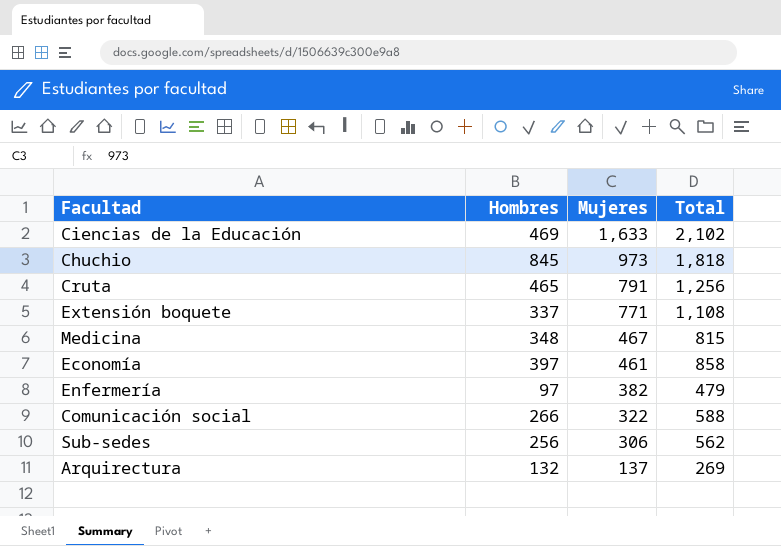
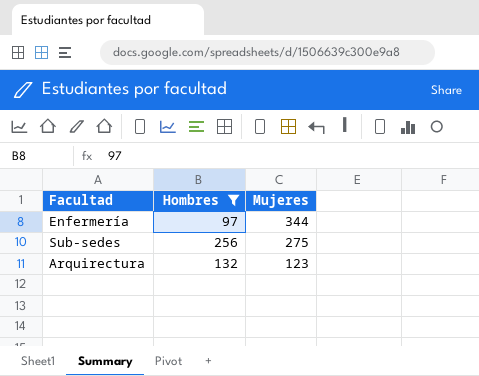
filter: none -> Hombres <= 256
column Total | formula: [Hombres] + [Mujeres] -> none
Enfermería | Mujeres: 382 -> 344
Sub-sedes | Mujeres: 306 -> 275
Arquirectura | Mujeres: 137 -> 123

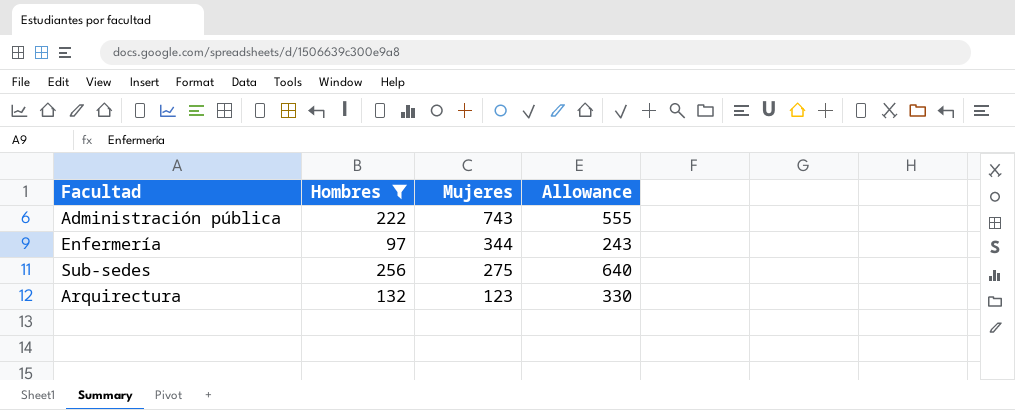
column Allowance | formula: none -> [Hombres] * 2.5
row Administración pública: none -> 222 | 743 | 555

